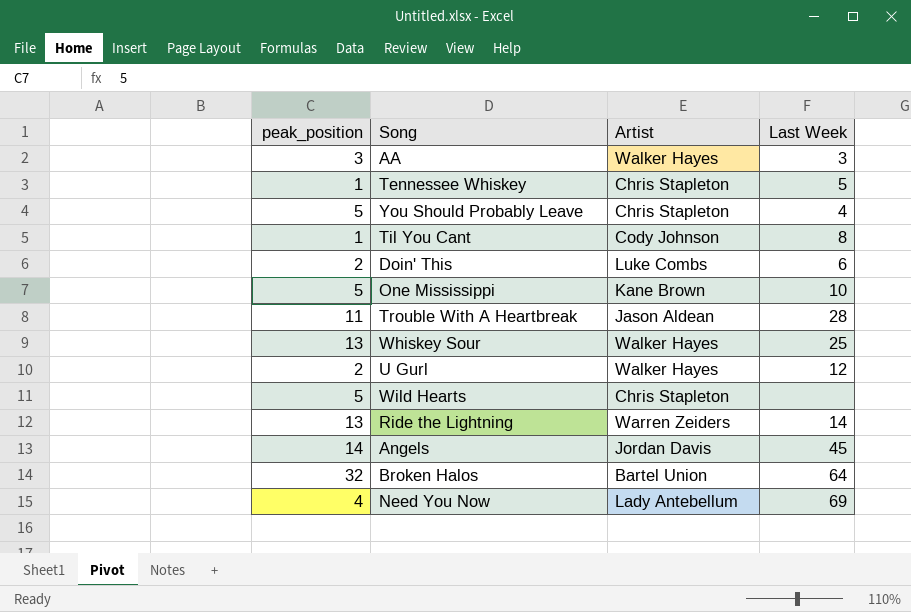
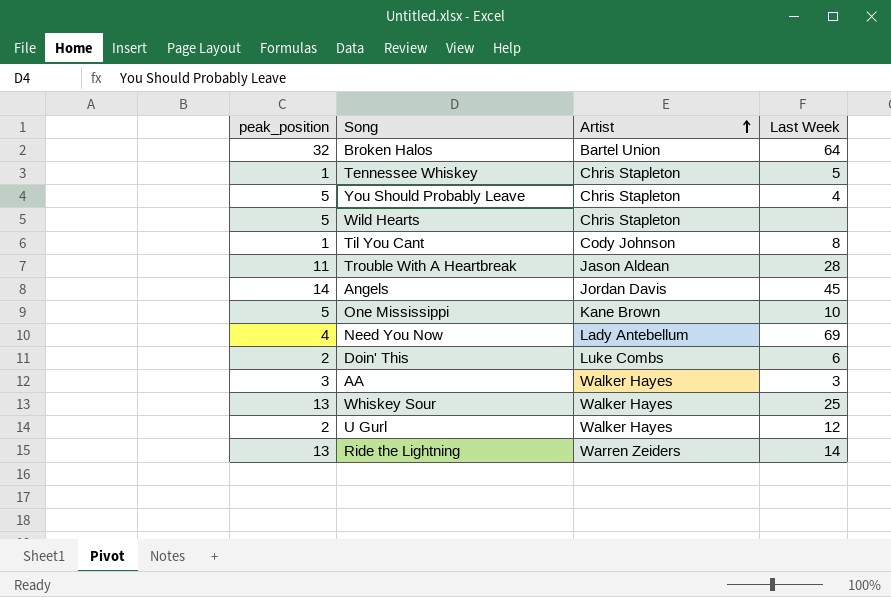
row order: none -> Artist ascending

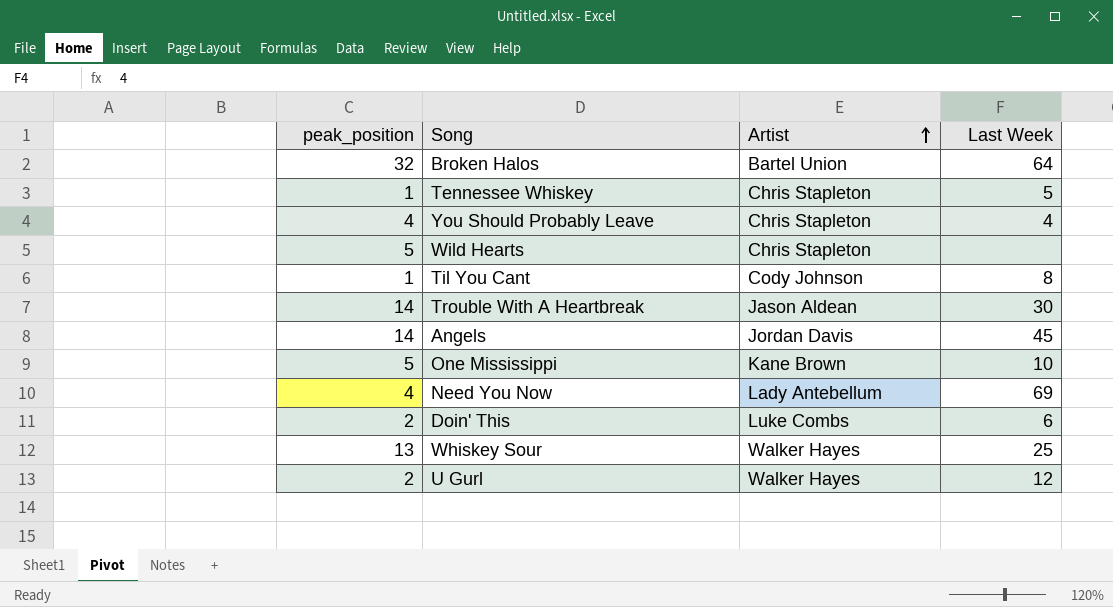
row AA: 3 | Walker Hayes | 3 -> none
row Ride the Lightning: 13 | Warren Zeiders | 14 -> none
You Should Probably Leave | peak_position: 5 -> 4
Trouble With A Heartbreak | peak_position: 11 -> 14
Trouble With A Heartbreak | Last Week: 28 -> 30

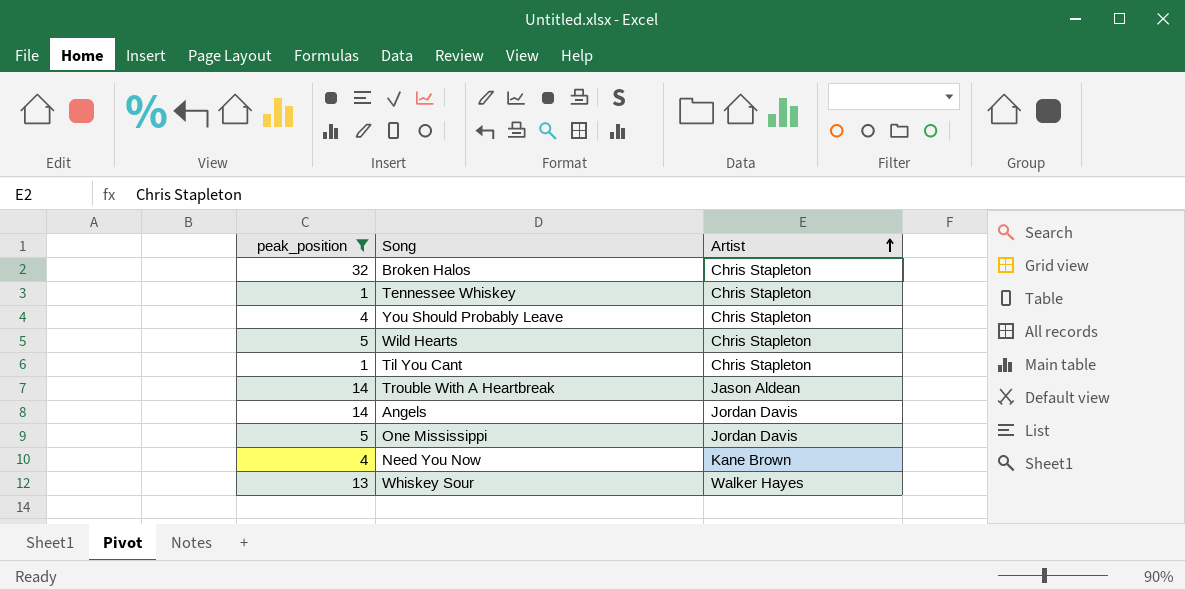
filter: none -> peak_position != 2
column Last Week | position: 4 -> none
Broken Halos | Artist: Bartel Union -> Chris Stapleton
Til You Cant | Artist: Cody Johnson -> Chris Stapleton
One Mississippi | Artist: Kane Brown -> Jordan Davis
Need You Now | Artist: Lady Antebellum -> Kane Brown

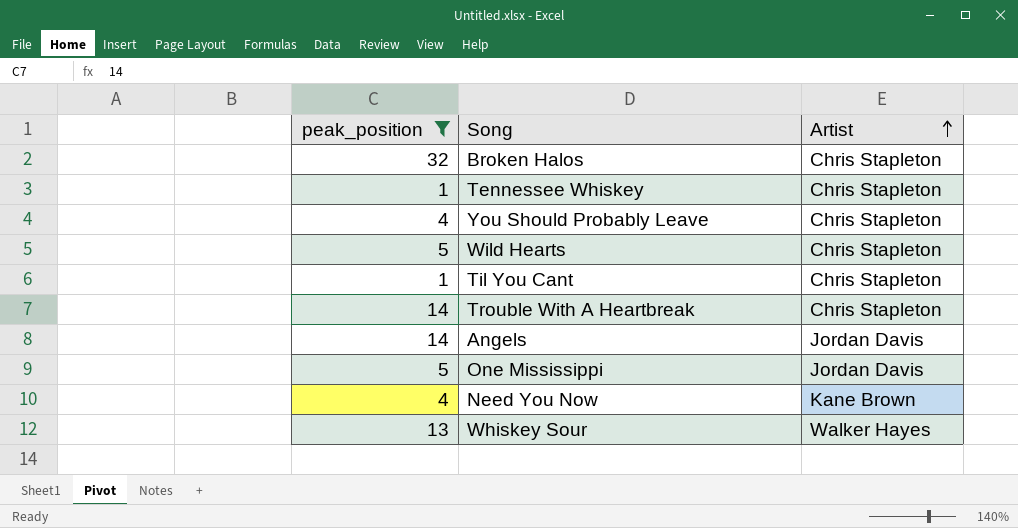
Trouble With A Heartbreak | Artist: Jason Aldean -> Chris Stapleton

